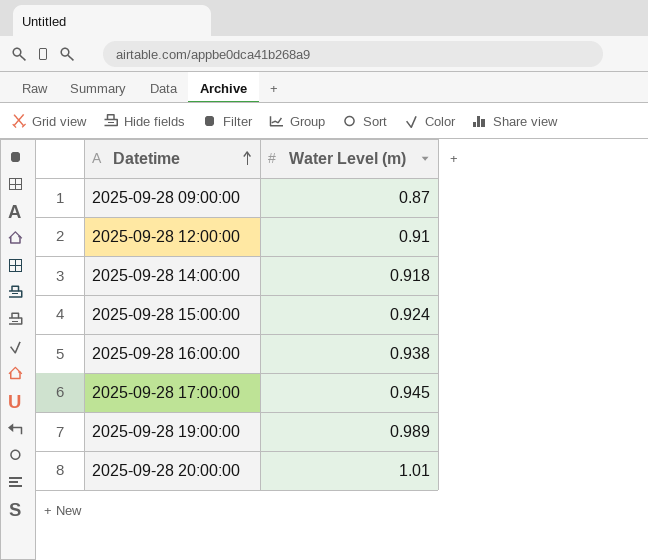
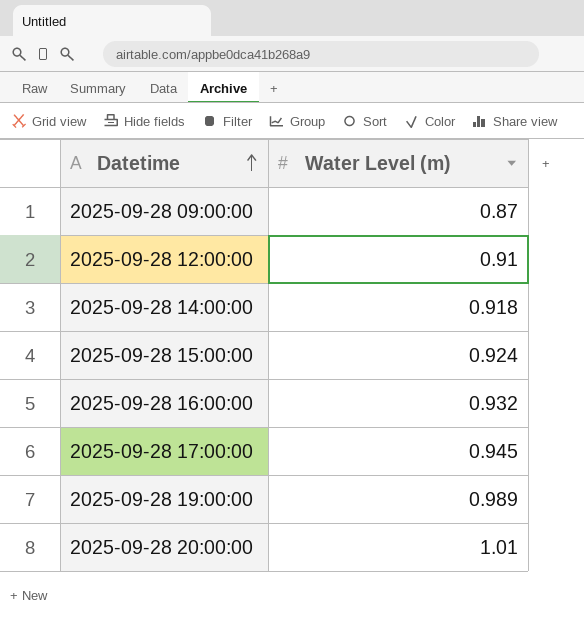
2025-09-28 16:00:00 | Water Level (m): 0.938 -> 0.932

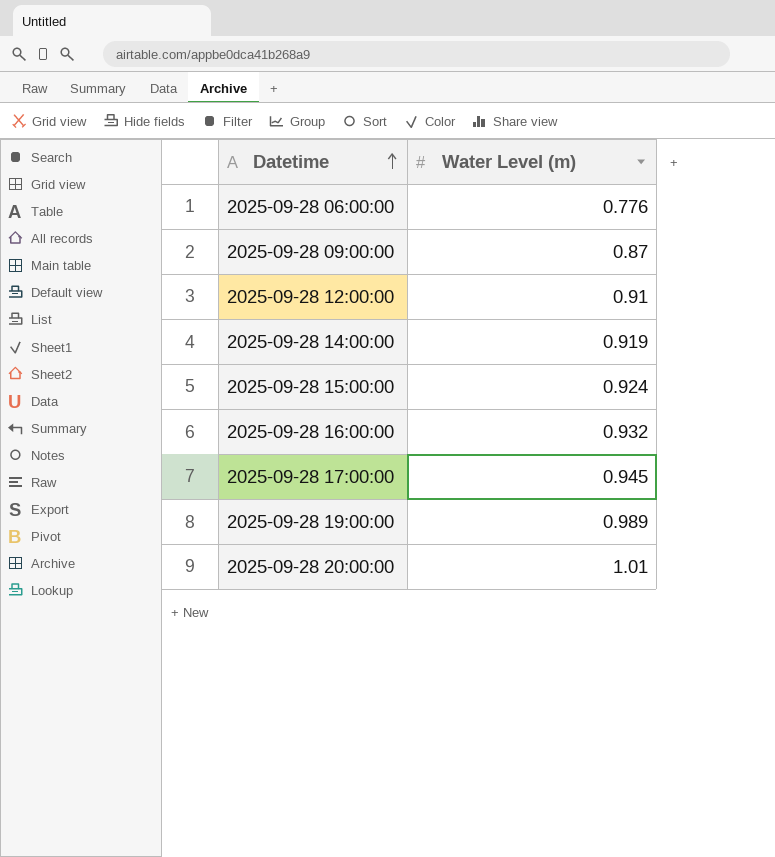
row 2025-09-28 06:00:00: none -> 0.776
2025-09-28 14:00:00 | Water Level (m): 0.918 -> 0.919

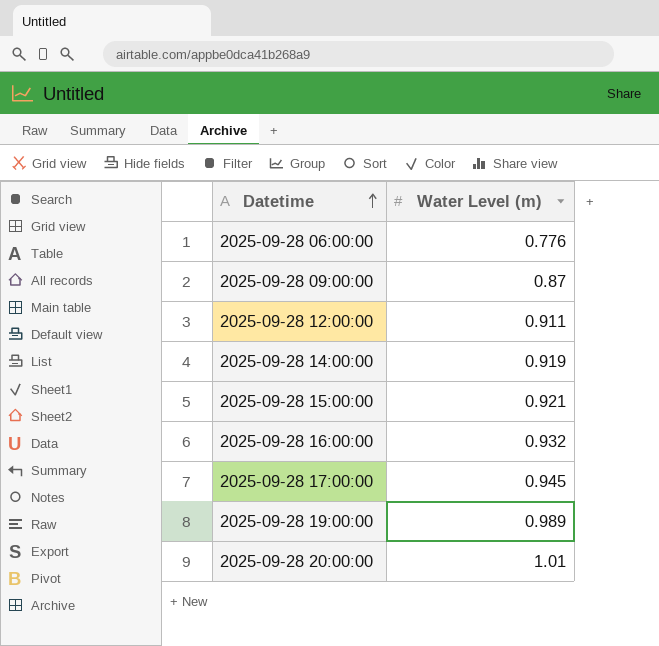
2025-09-28 12:00:00 | Water Level (m): 0.91 -> 0.911
2025-09-28 15:00:00 | Water Level (m): 0.924 -> 0.921

